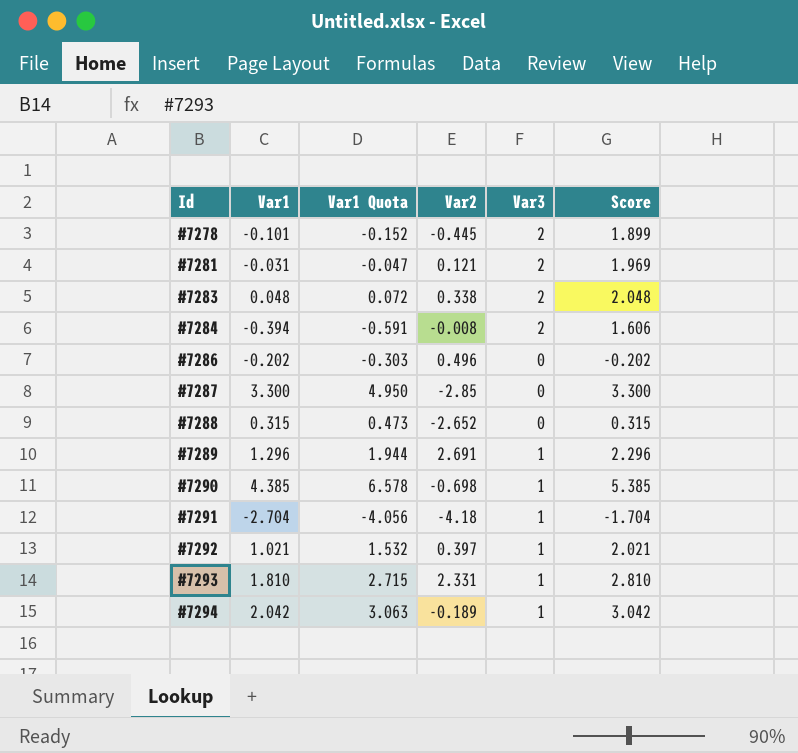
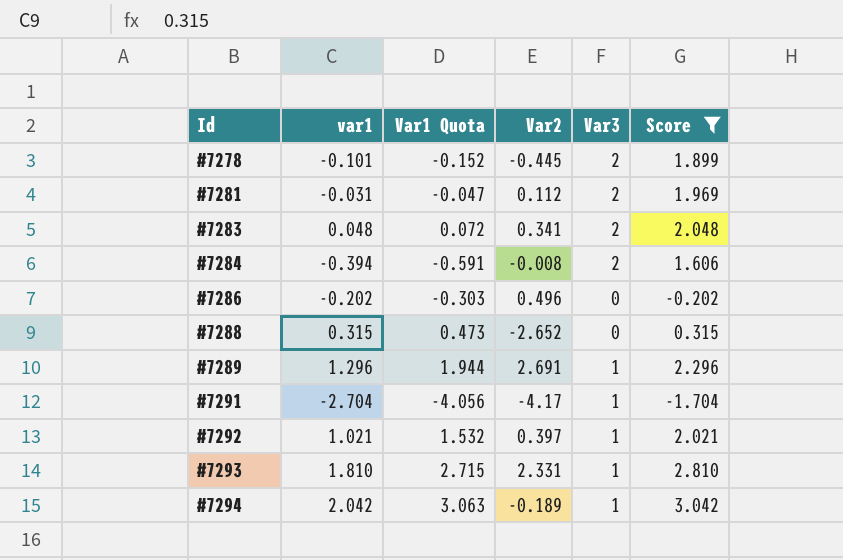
filter: none -> Score <= 3.042
column name: Var1 -> var1
#7281 | Var2: 0.121 -> 0.112
#7283 | Var2: 0.338 -> 0.341
#7291 | Var2: -4.18 -> -4.17

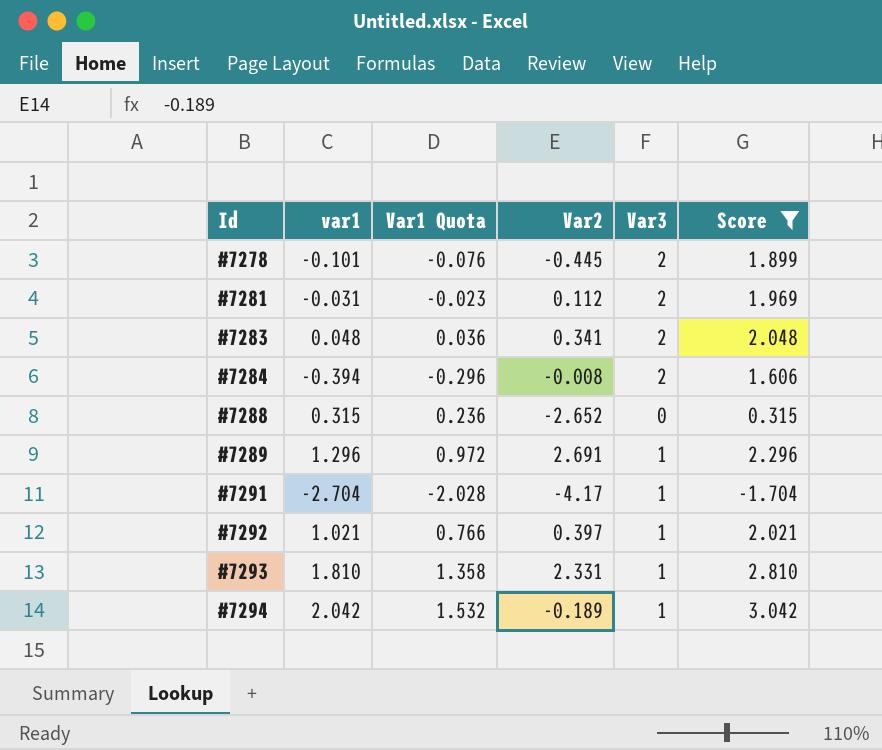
column Var1 Quota | formula: [var1] * 1.5 -> [var1] * 0.75
row #7286: -0.202 | -0.303 | 0.496 | 0 | -0.202 -> none

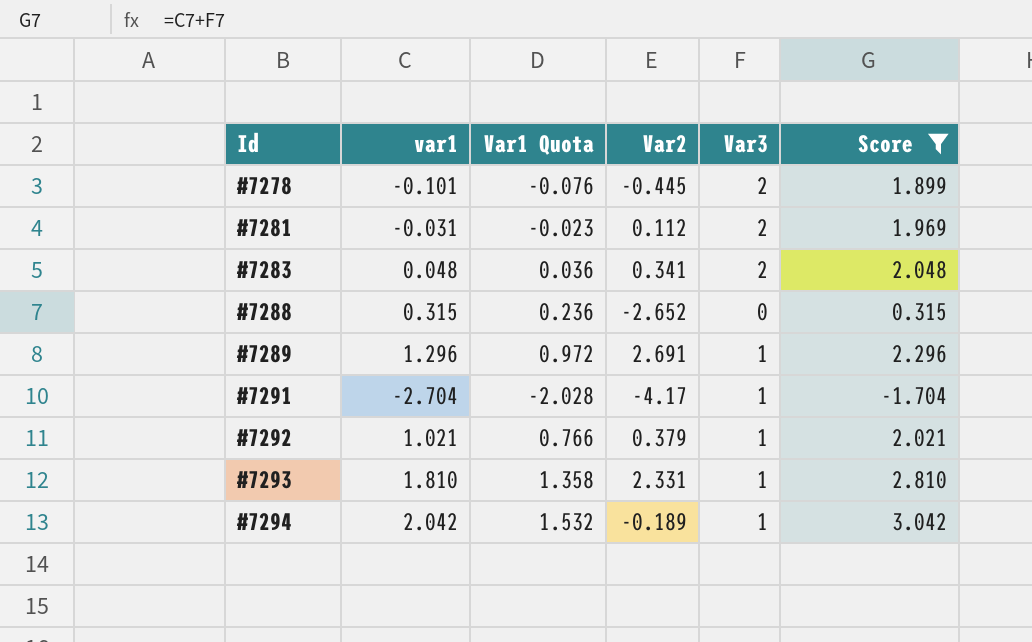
row #7284: -0.394 | -0.296 | -0.008 | 2 | 1.606 -> none
#7292 | Var2: 0.397 -> 0.379

